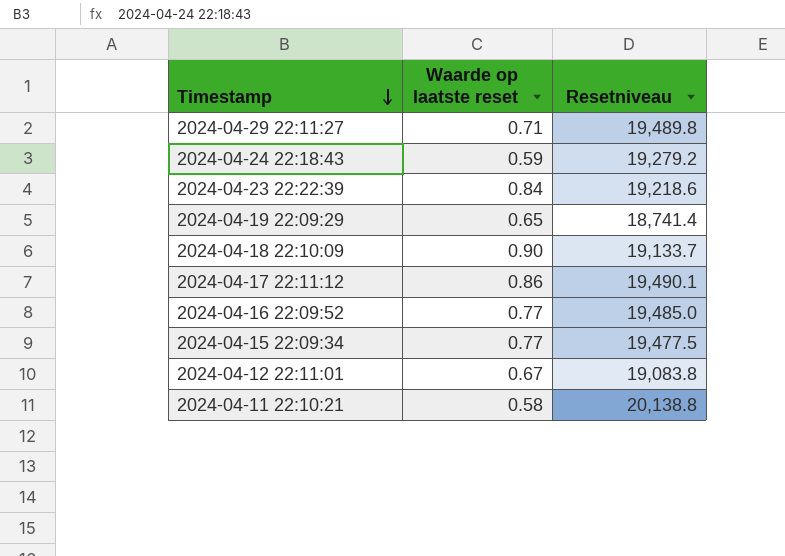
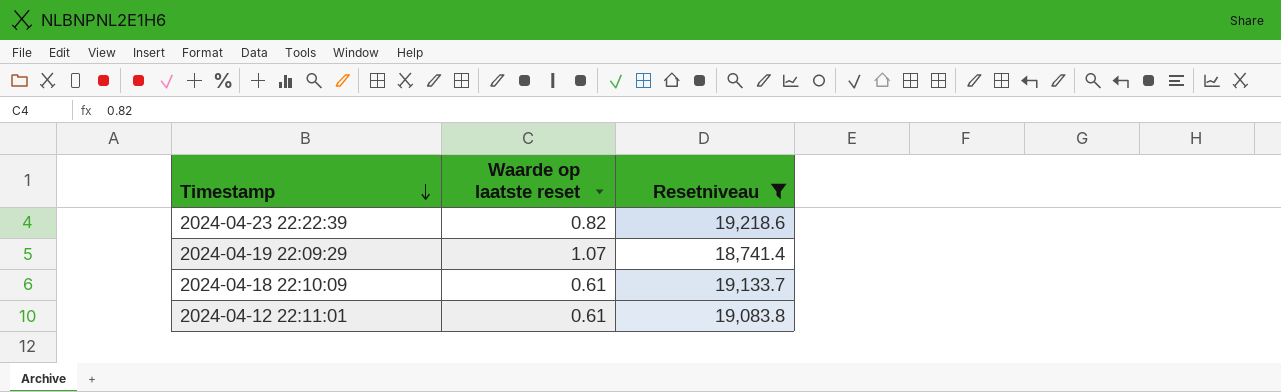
filter: none -> Resetniveau <= 19,218.6
2024-04-23 22:22:39 | Waarde op laatste reset: 0.84 -> 0.82
2024-04-19 22:09:29 | Waarde op laatste reset: 0.65 -> 1.07
2024-04-18 22:10:09 | Waarde op laatste reset: 0.90 -> 0.61
2024-04-12 22:11:01 | Waarde op laatste reset: 0.67 -> 0.61

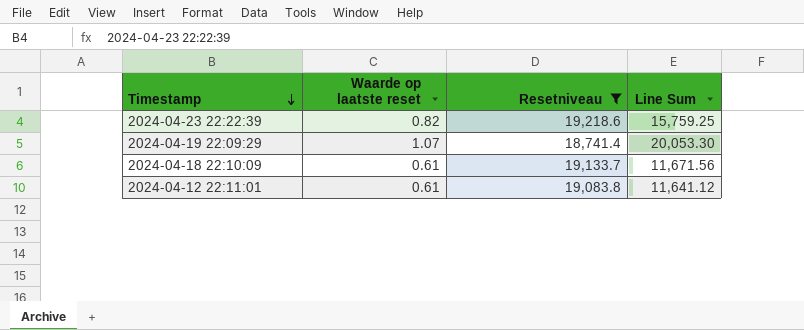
column Line Sum | formula: none -> [Waarde op laatste reset] * [Resetniveau]

